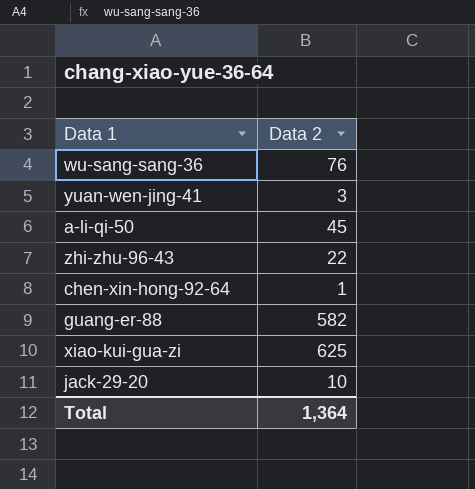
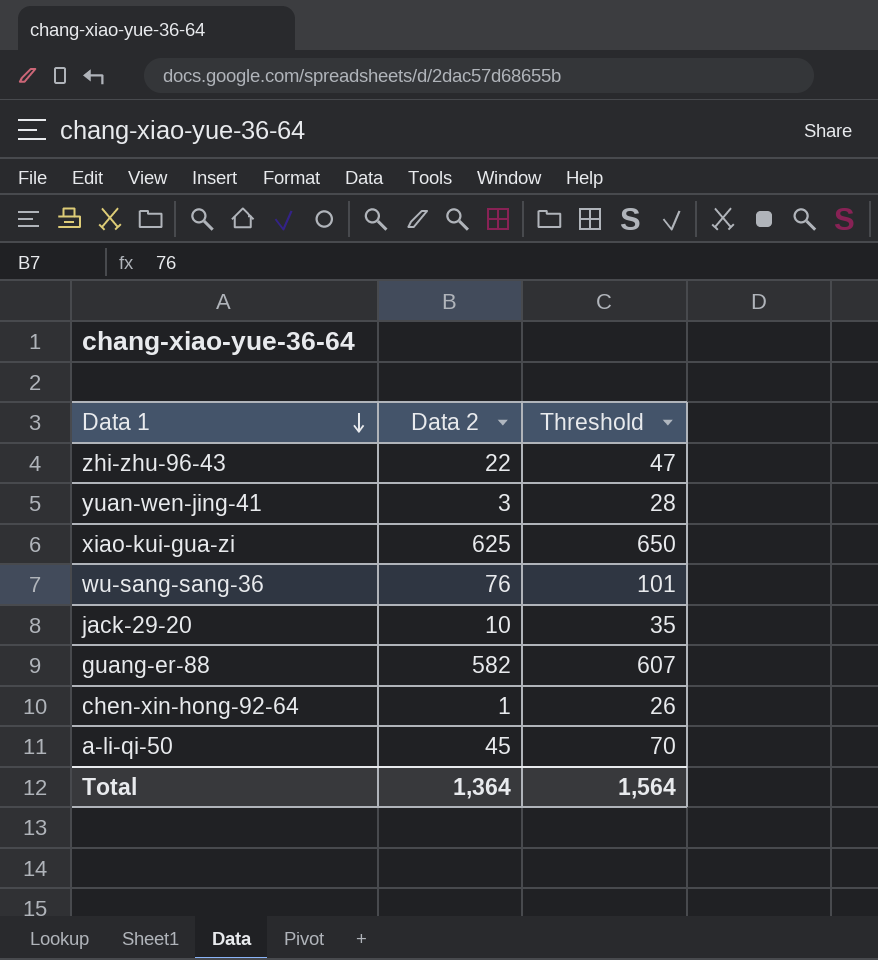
row order: none -> Data 1 descending
column Threshold | formula: none -> [Data 2] + 25

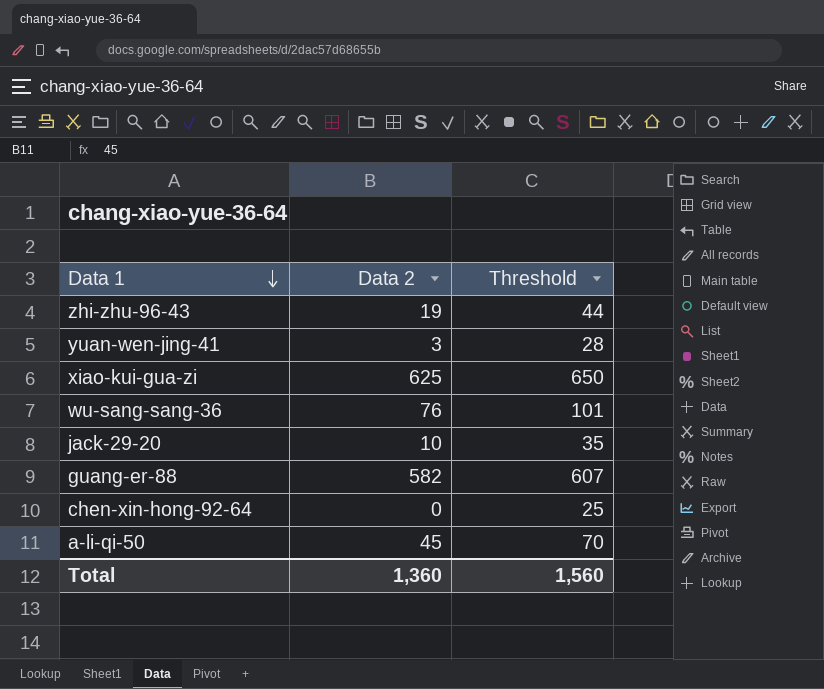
zhi-zhu-96-43 | Data 2: 22 -> 19
zhi-zhu-96-43 | Threshold: 47 -> 44
chen-xin-hong-92-64 | Data 2: 1 -> 0
chen-xin-hong-92-64 | Threshold: 26 -> 25
Total | Data 2: 1,364 -> 1,360
Total | Threshold: 1,564 -> 1,560

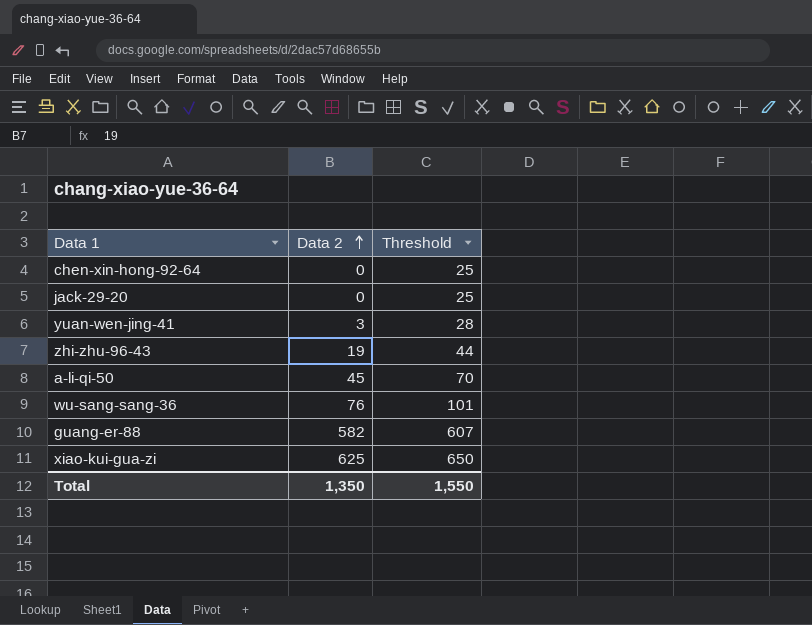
row order: Data 1 descending -> Data 2 ascending
jack-29-20 | Data 2: 10 -> 0
jack-29-20 | Threshold: 35 -> 25
Total | Data 2: 1,360 -> 1,350
Total | Threshold: 1,560 -> 1,550

